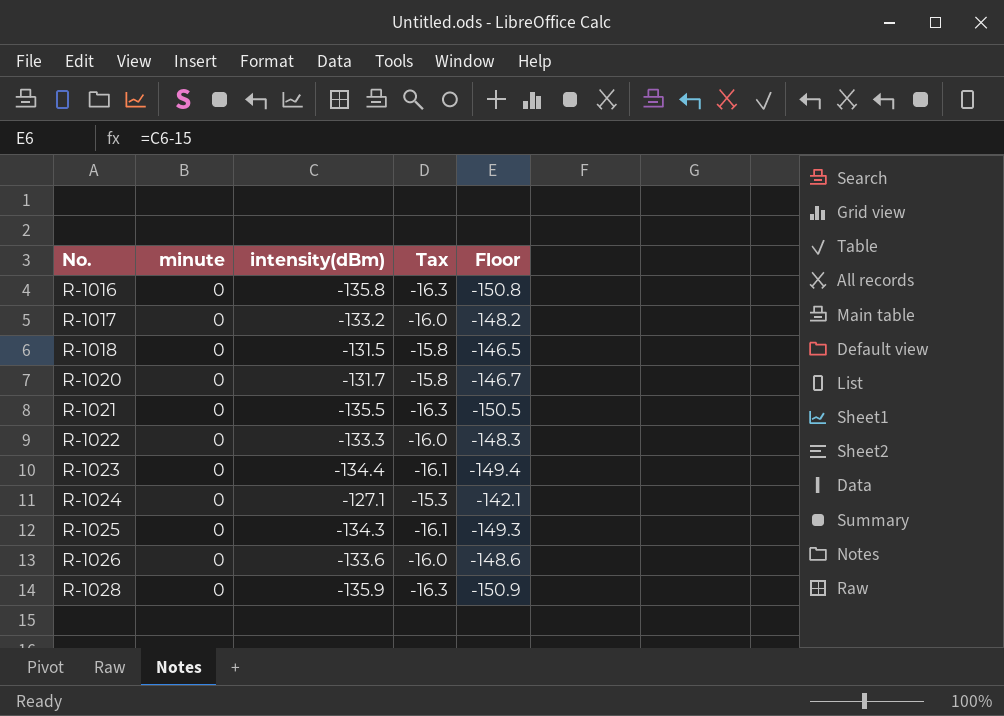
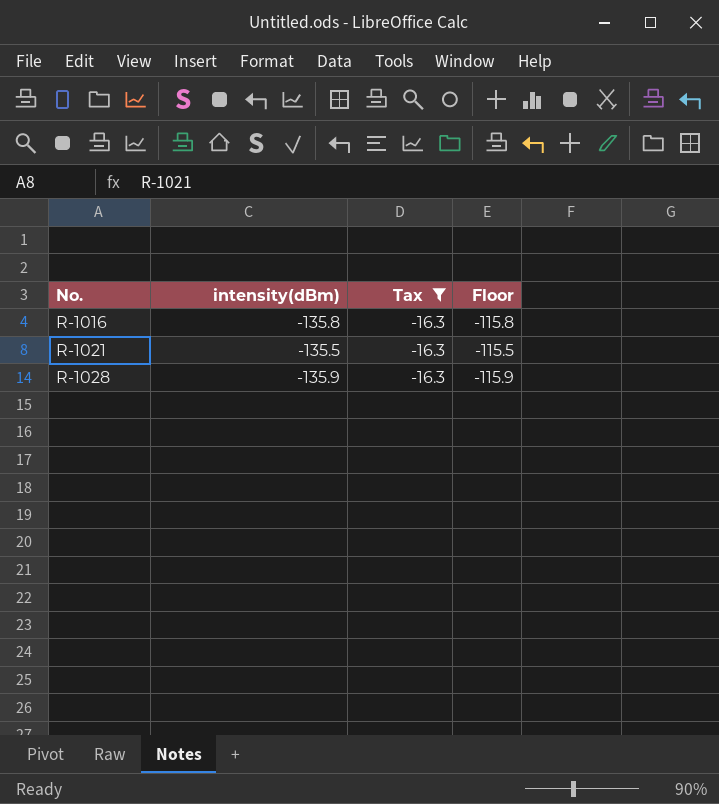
filter: none -> Tax = -16.3
column minute | position: 2 -> none
column Floor | formula: [intensity(dBm)] - 15 -> [intensity(dBm)] + 20

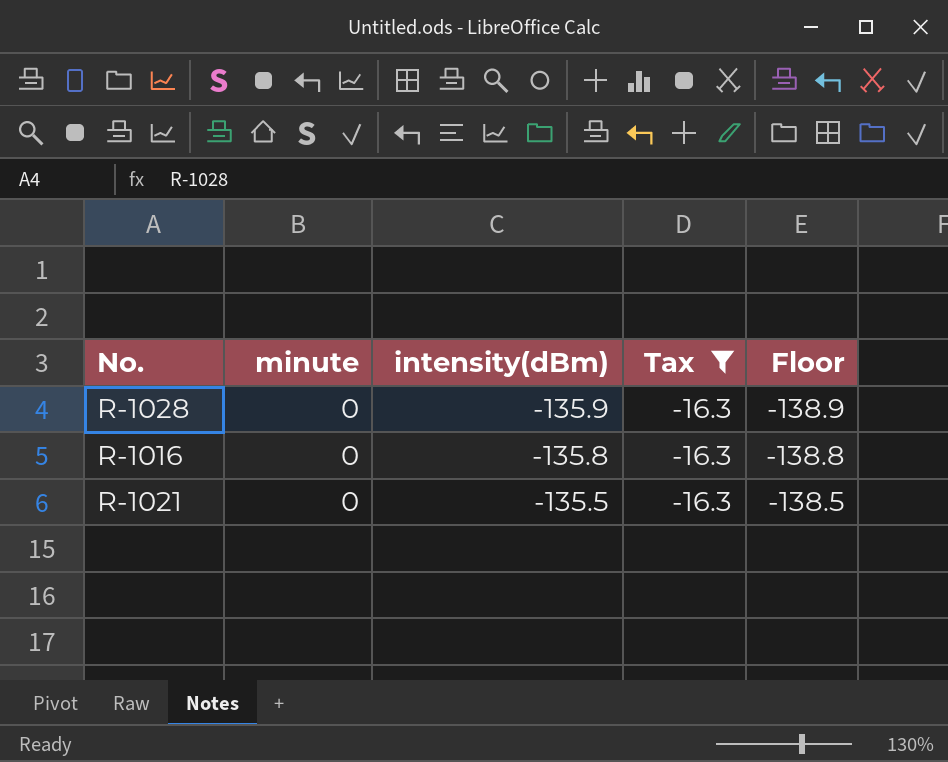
row order: No. ascending -> intensity(dBm) ascending
column minute | position: none -> 2
column Floor | formula: [intensity(dBm)] + 20 -> [intensity(dBm)] - 3

